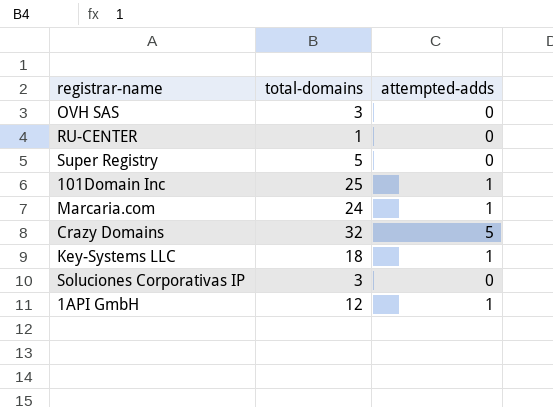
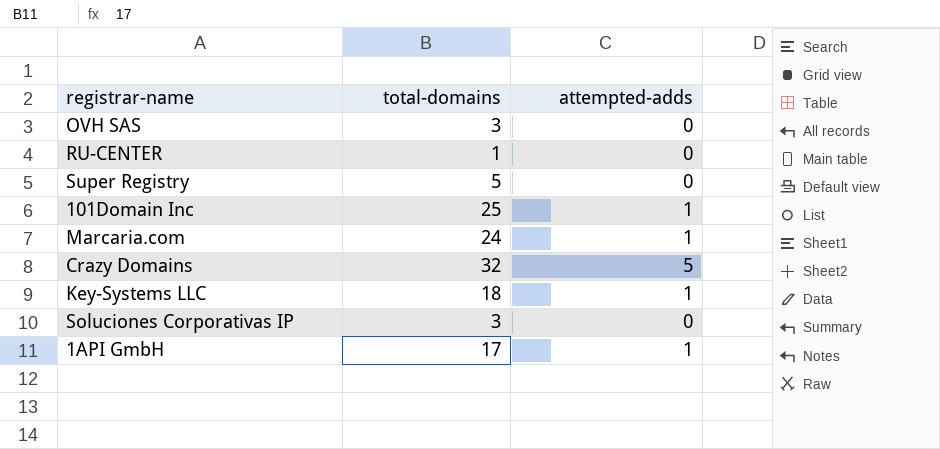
1API GmbH | total-domains: 12 -> 17

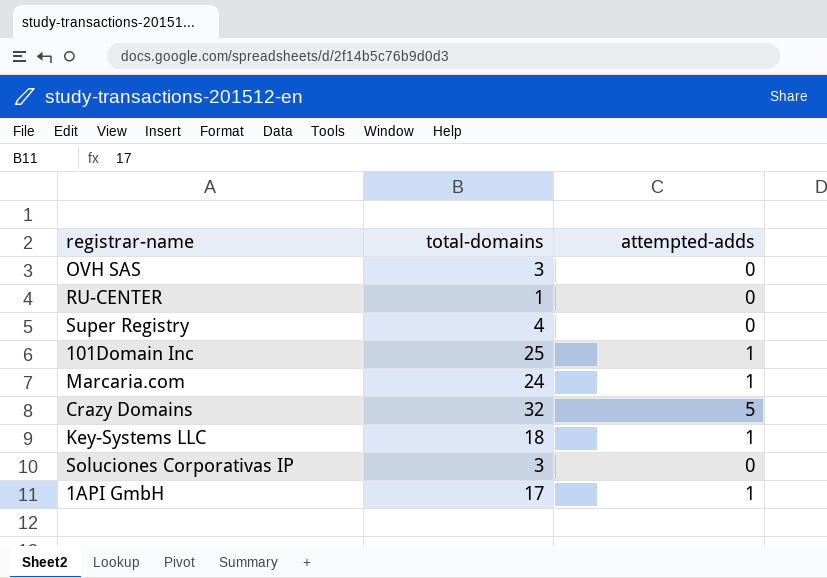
Super Registry | total-domains: 5 -> 4

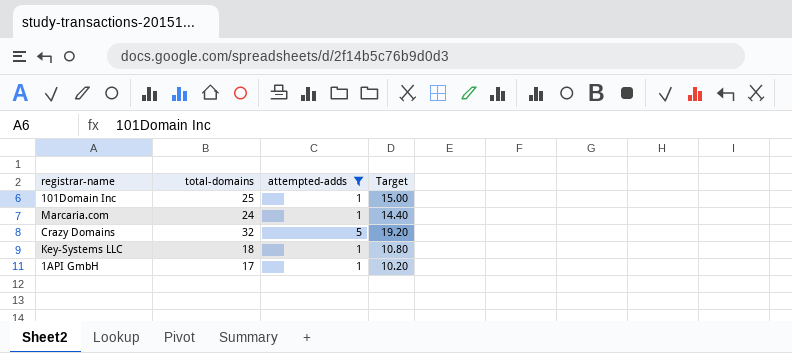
filter: none -> attempted-adds != 0
column Target | formula: none -> [total-domains] * 0.6

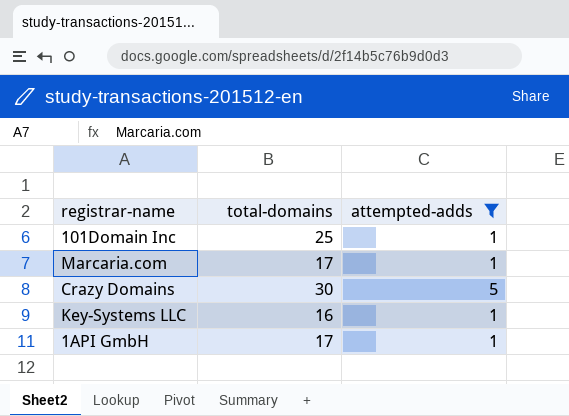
column Target | formula: [total-domains] * 0.6 -> none
Marcaria.com | total-domains: 24 -> 17
Crazy Domains | total-domains: 32 -> 30
Key-Systems LLC | total-domains: 18 -> 16

